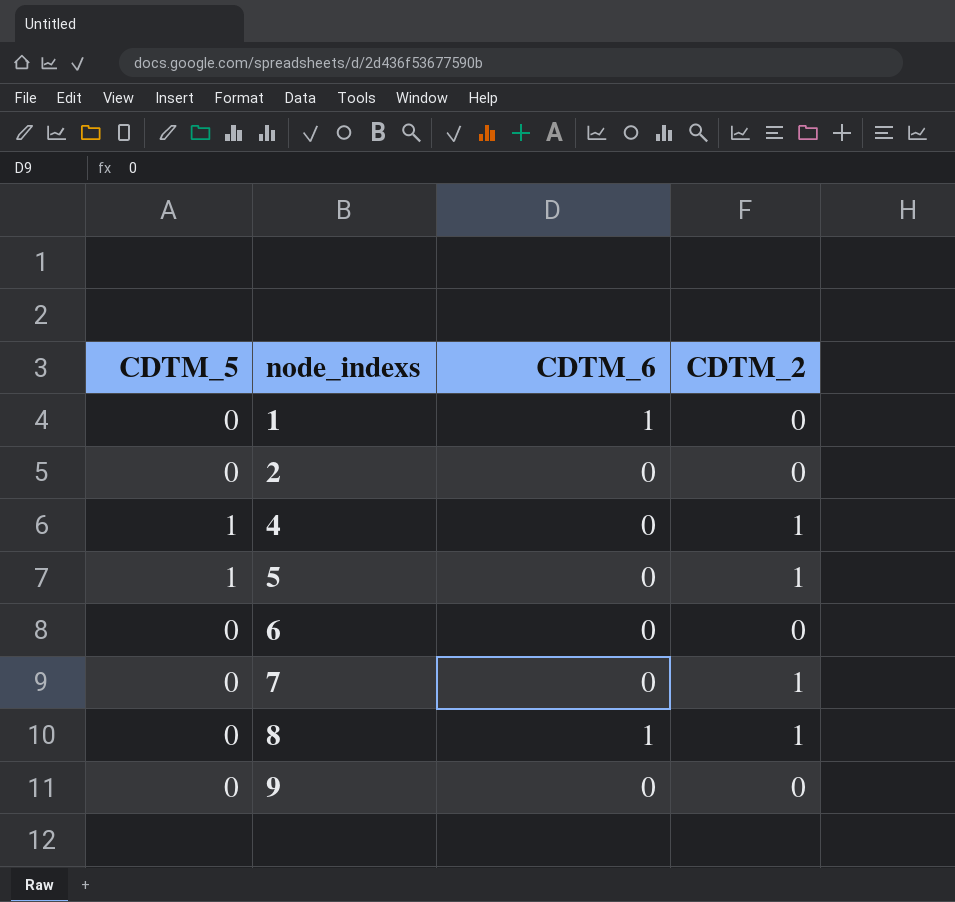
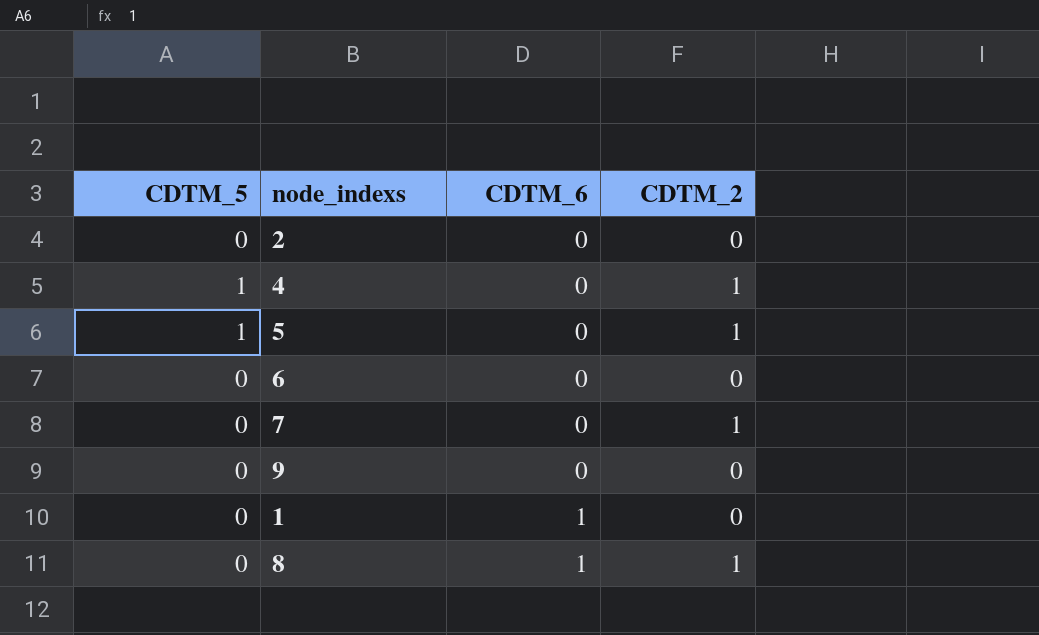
row order: node_indexs ascending -> CDTM_6 ascending

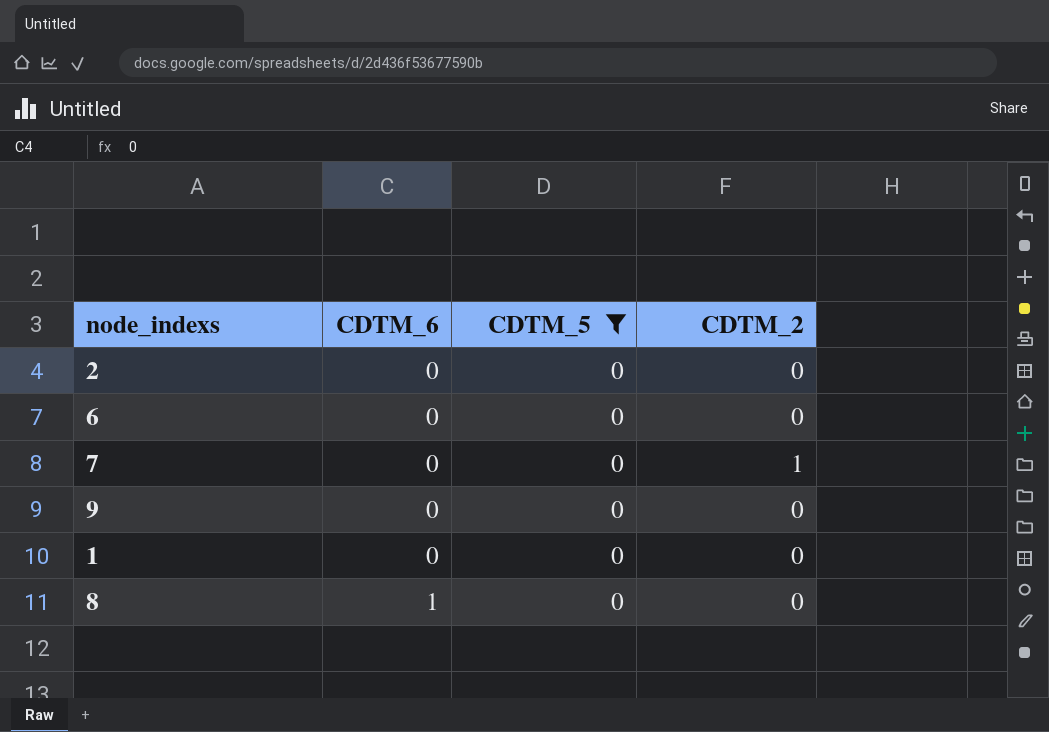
filter: none -> CDTM_5 = 0
column CDTM_5 | position: 1 -> 3
1 | CDTM_6: 1 -> 0
8 | CDTM_2: 1 -> 0

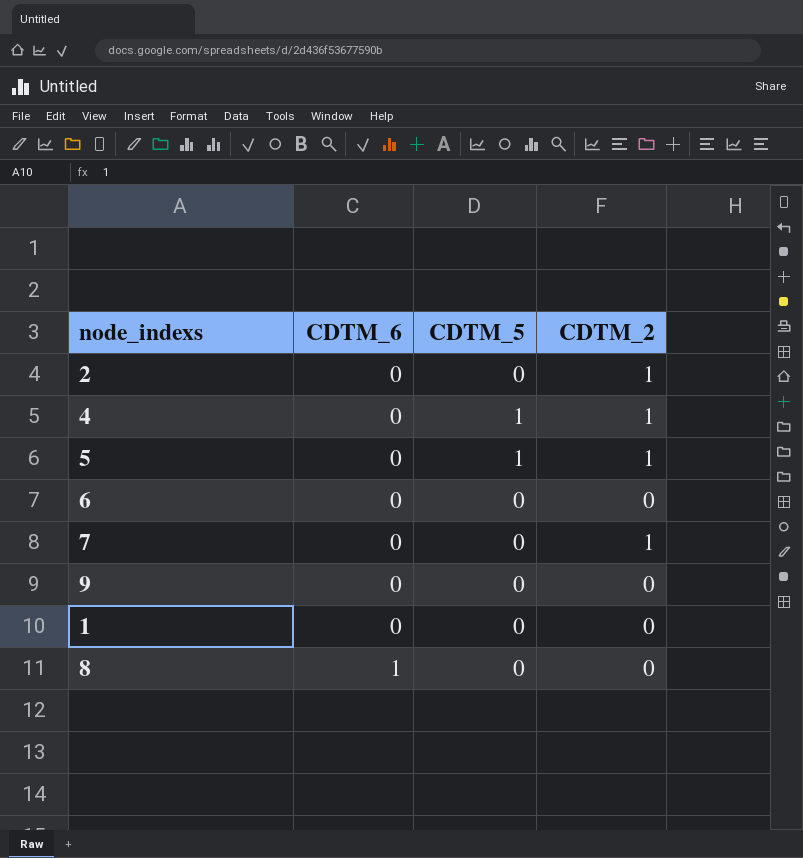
filter: CDTM_5 = 0 -> none
2 | CDTM_2: 0 -> 1

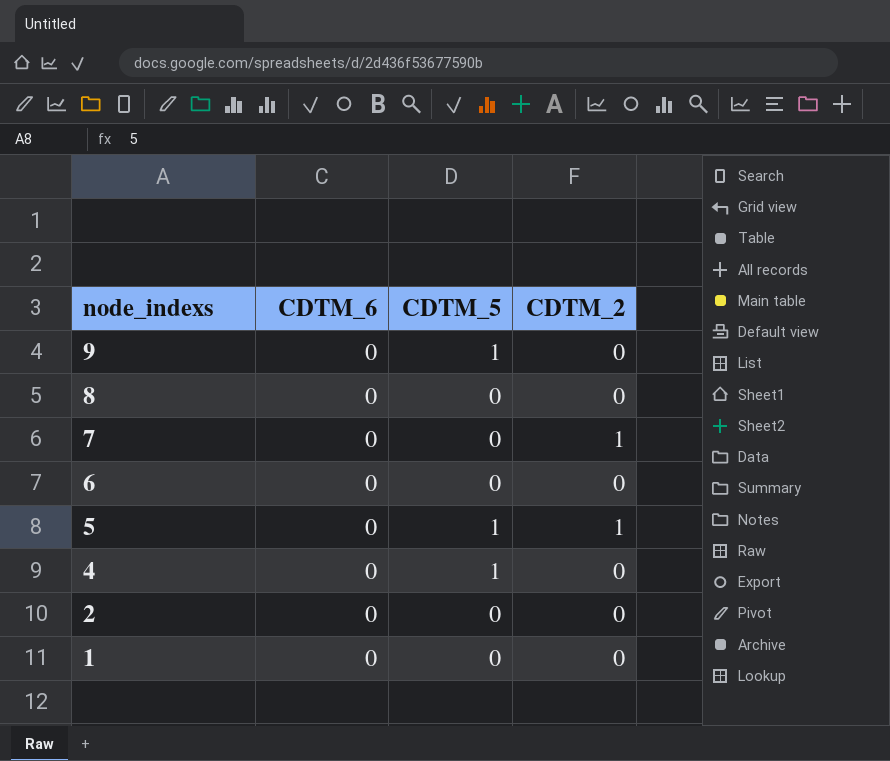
row order: CDTM_6 ascending -> node_indexs descending
9 | CDTM_5: 0 -> 1
8 | CDTM_6: 1 -> 0
4 | CDTM_2: 1 -> 0
2 | CDTM_2: 1 -> 0

